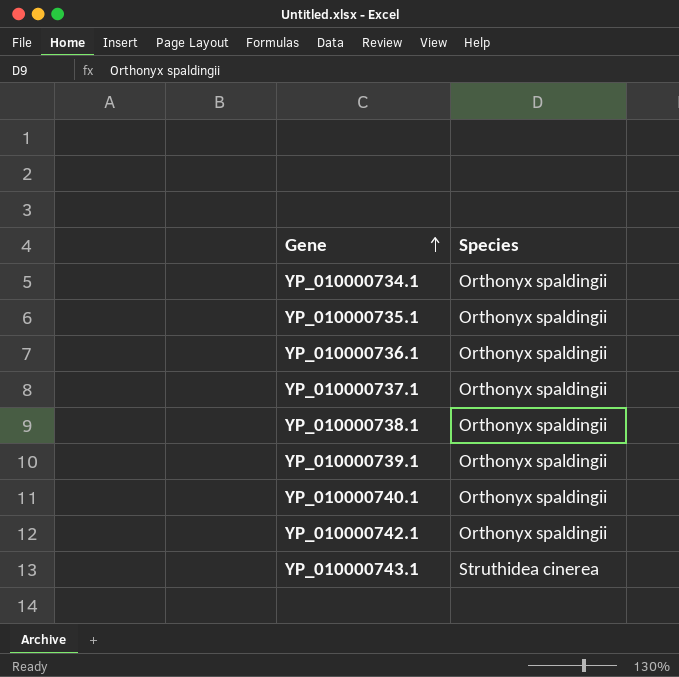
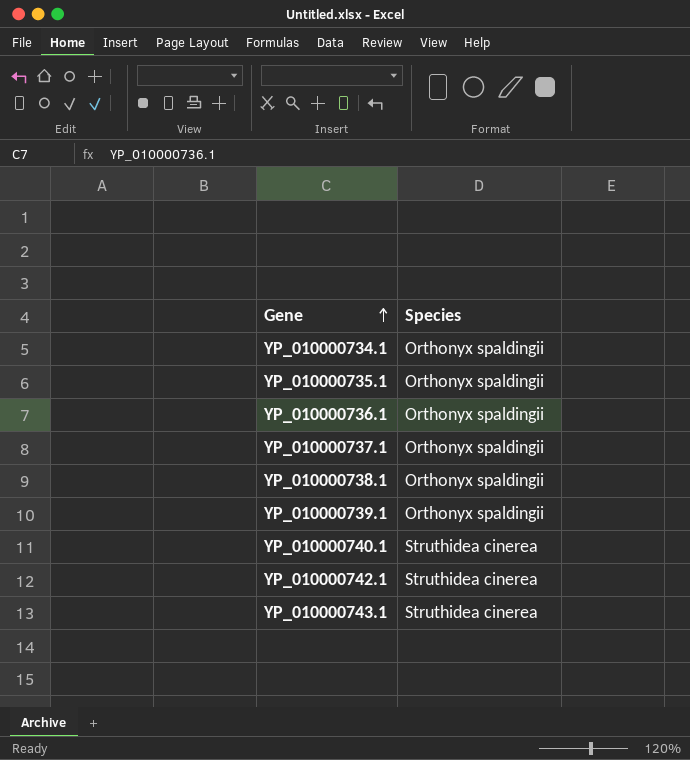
YP_010000740.1 | Species: Orthonyx spaldingii -> Struthidea cinerea
YP_010000742.1 | Species: Orthonyx spaldingii -> Struthidea cinerea

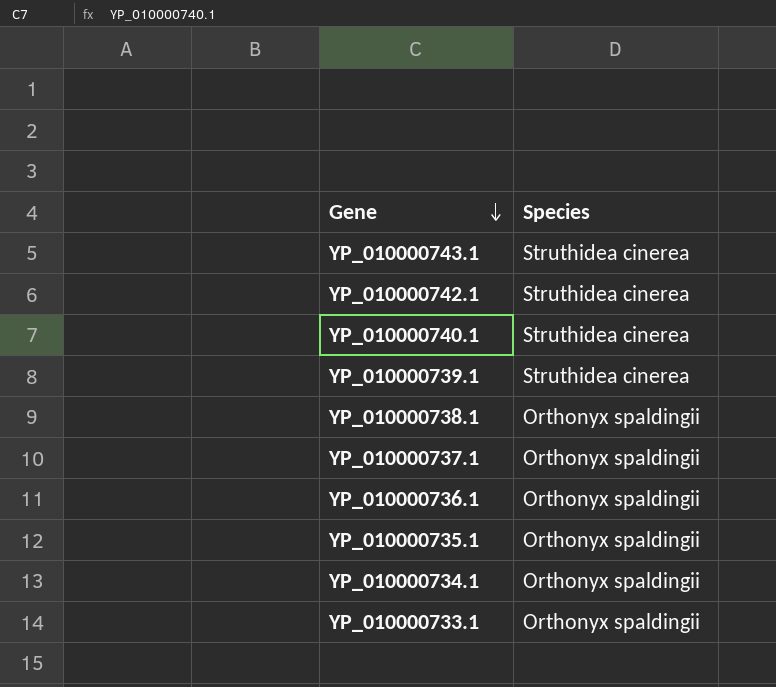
row order: Gene ascending -> Gene descending
YP_010000739.1 | Species: Orthonyx spaldingii -> Struthidea cinerea
row YP_010000733.1: none -> Orthonyx spaldingii

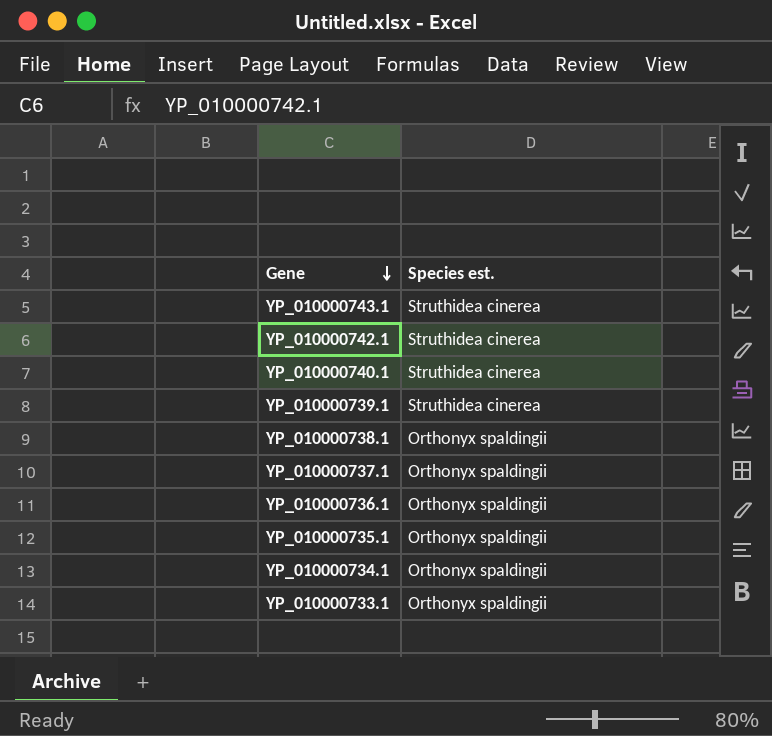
column name: Species -> Species est.

